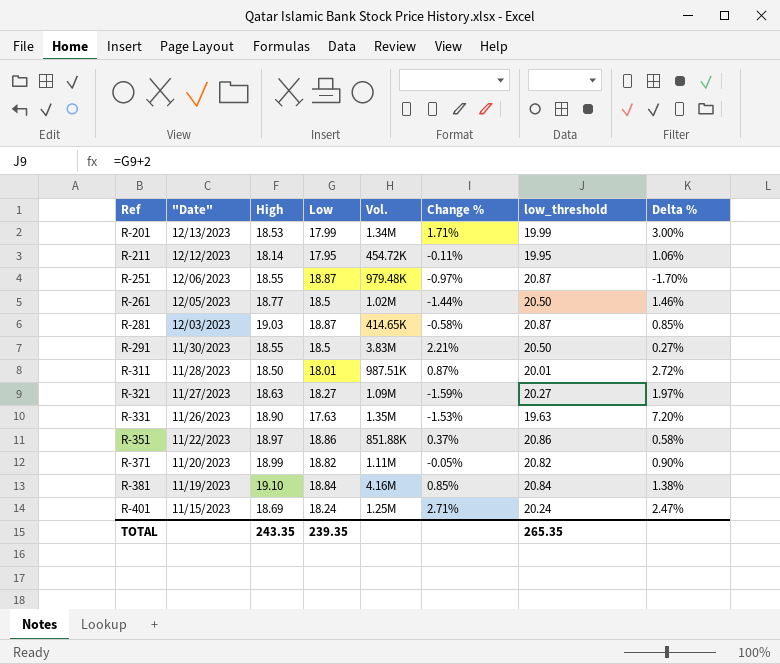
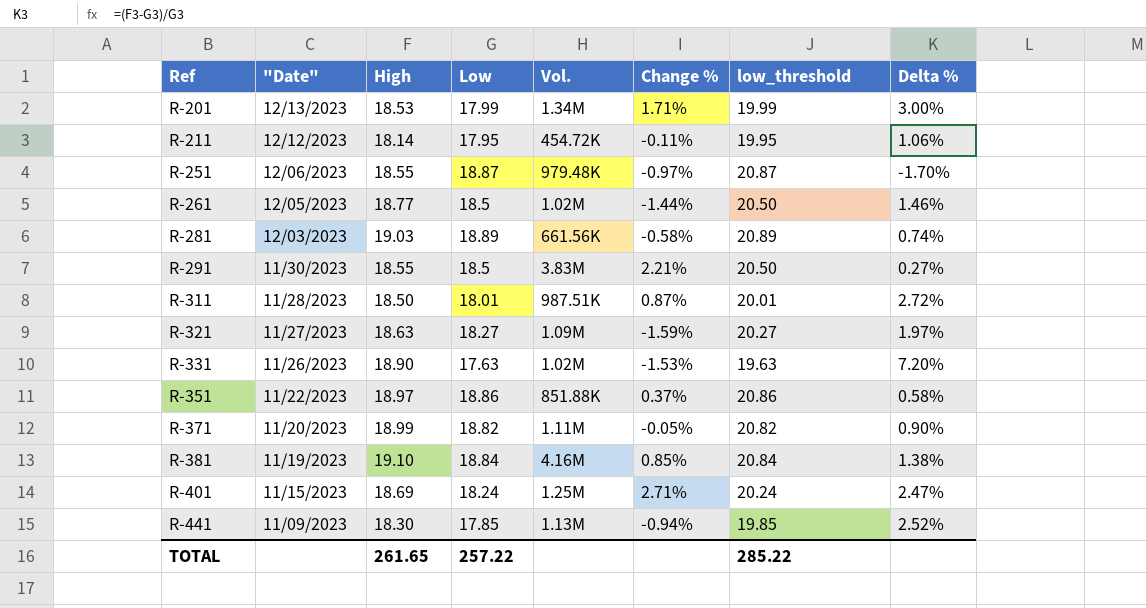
R-281 | Low: 18.87 -> 18.89
R-281 | Vol.: 414.65K -> 661.56K
R-281 | low_threshold: 20.87 -> 20.89
R-281 | Delta %: 0.85% -> 0.74%
R-331 | Vol.: 1.35M -> 1.02M
row R-441: none -> 11/09/2023 | 18.30 | 17.85 | 1.13M | -0.94% | 19.85 | 2.52%
TOTAL | High: 243.35 -> 261.65
TOTAL | Low: 239.35 -> 257.22
TOTAL | low_threshold: 265.35 -> 285.22

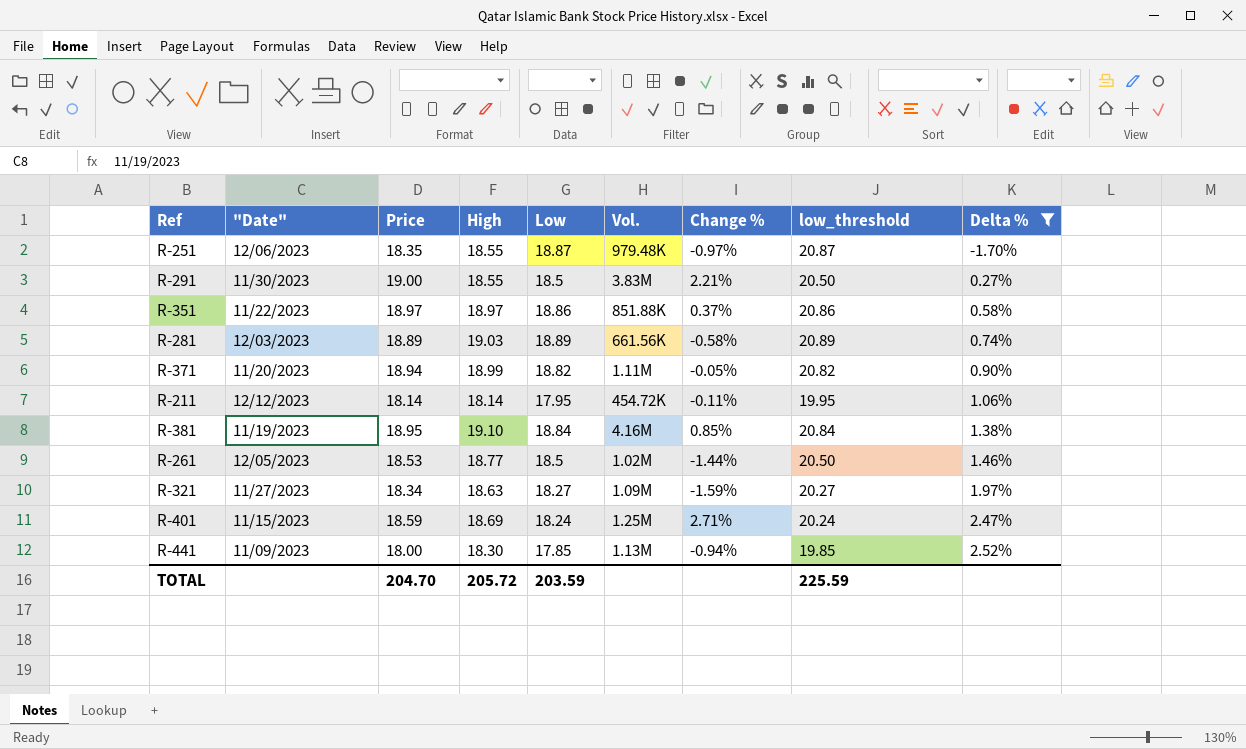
filter: none -> Delta % <= 2.52%
row order: Ref ascending -> Delta % ascending
column Price | position: none -> 3
TOTAL | High: 261.65 -> 205.72
TOTAL | Low: 257.22 -> 203.59
TOTAL | low_threshold: 285.22 -> 225.59

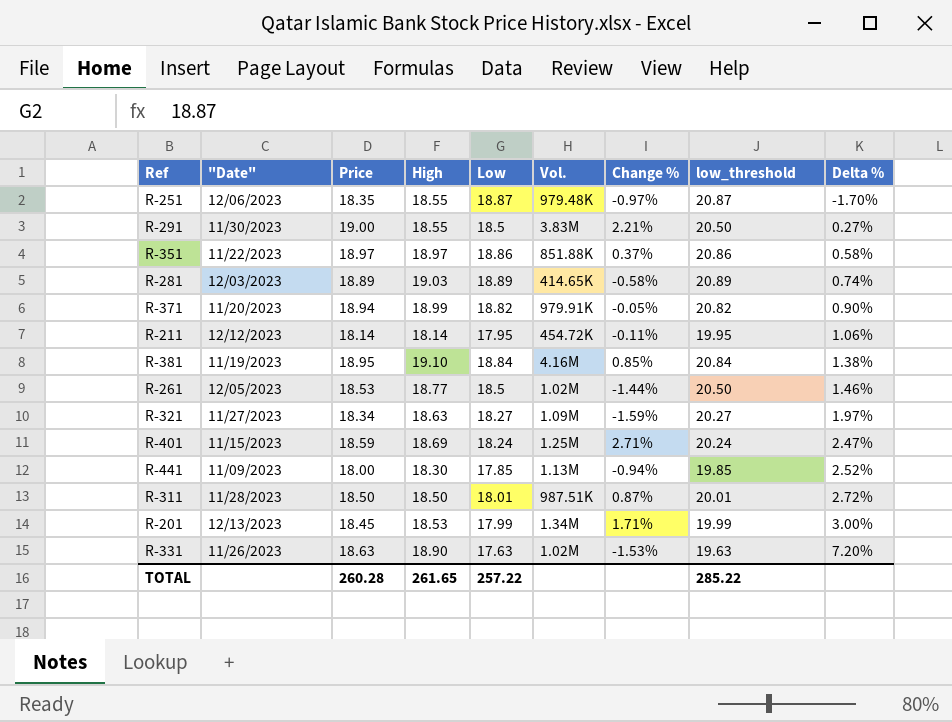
filter: Delta % <= 2.52% -> none
R-281 | Vol.: 661.56K -> 414.65K
R-371 | Vol.: 1.11M -> 979.91K
TOTAL | Price: 204.70 -> 260.28
TOTAL | High: 205.72 -> 261.65
TOTAL | Low: 203.59 -> 257.22
TOTAL | low_threshold: 225.59 -> 285.22

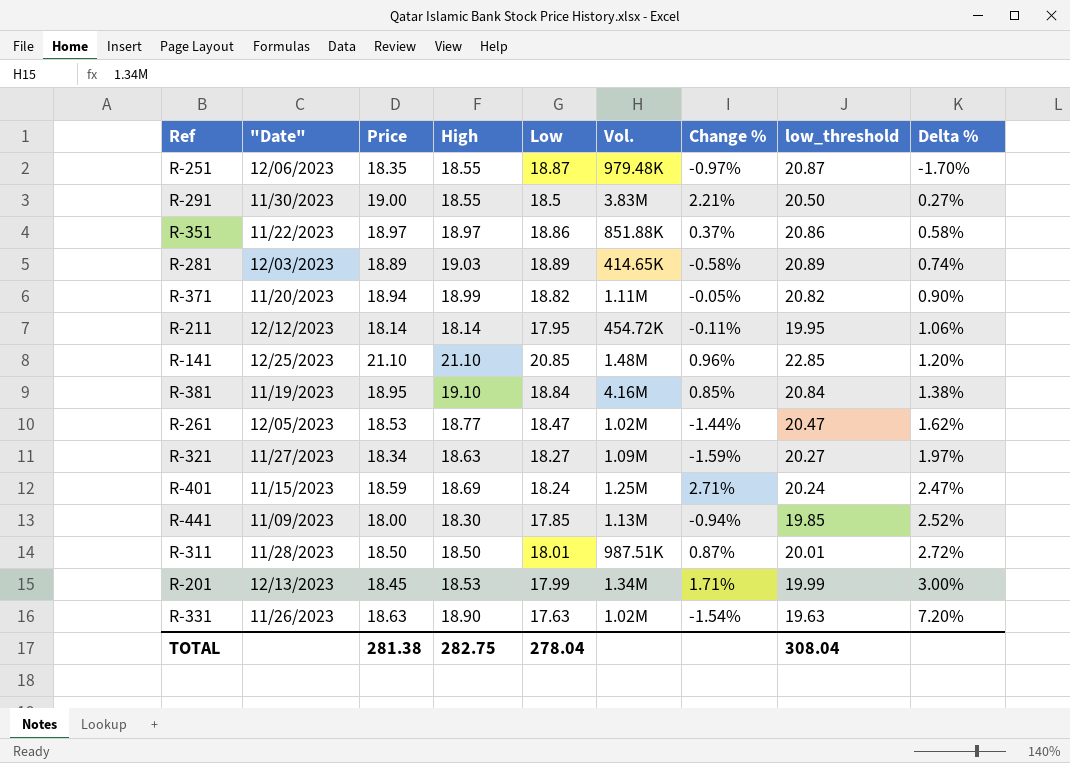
R-371 | Vol.: 979.91K -> 1.11M
row R-141: none -> 12/25/2023 | 21.10 | 21.10 | 20.85 | 1.48M | 0.96% | 22.85 | 1.20%
R-261 | Low: 18.5 -> 18.47
R-261 | low_threshold: 20.50 -> 20.47
R-261 | Delta %: 1.46% -> 1.62%
R-331 | Change %: -1.53% -> -1.54%
TOTAL | Price: 260.28 -> 281.38
TOTAL | High: 261.65 -> 282.75
TOTAL | Low: 257.22 -> 278.04
TOTAL | low_threshold: 285.22 -> 308.04

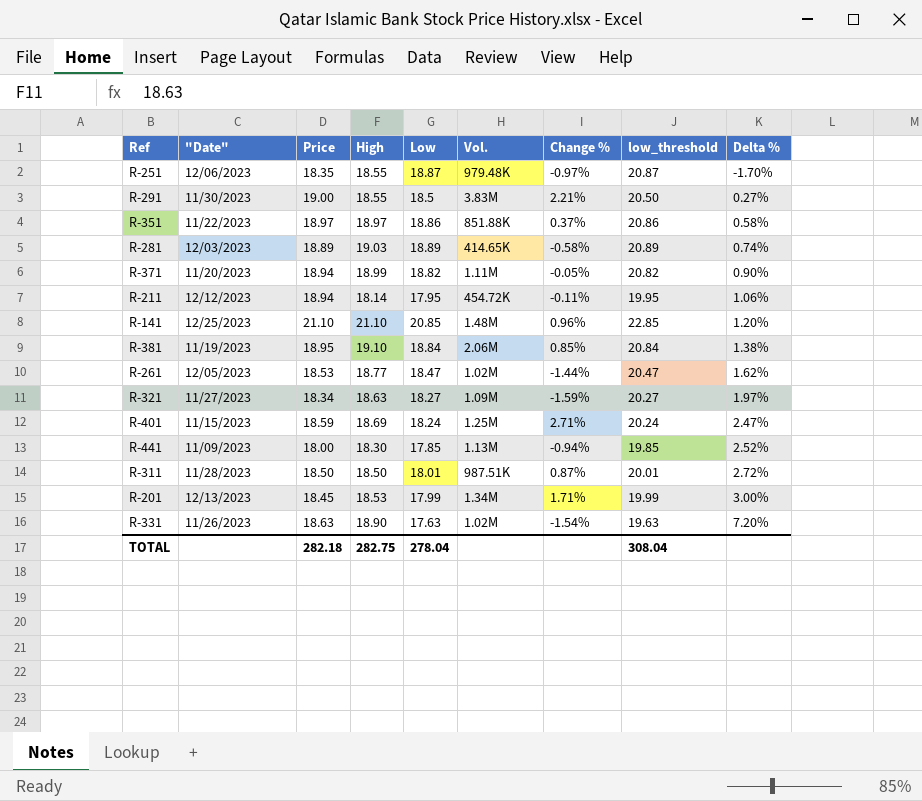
R-211 | Price: 18.14 -> 18.94
R-381 | Vol.: 4.16M -> 2.06M
TOTAL | Price: 281.38 -> 282.18

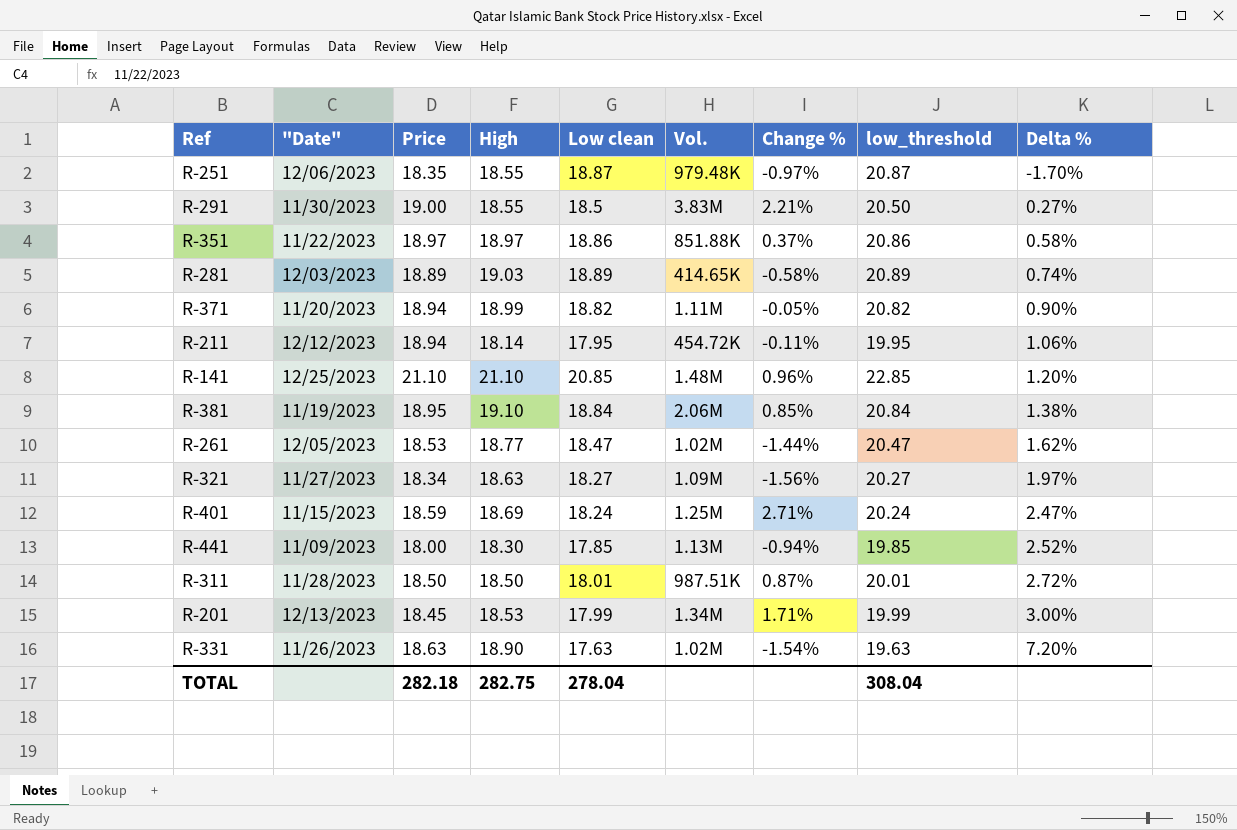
column name: Low -> Low clean
R-321 | Change %: -1.59% -> -1.56%

